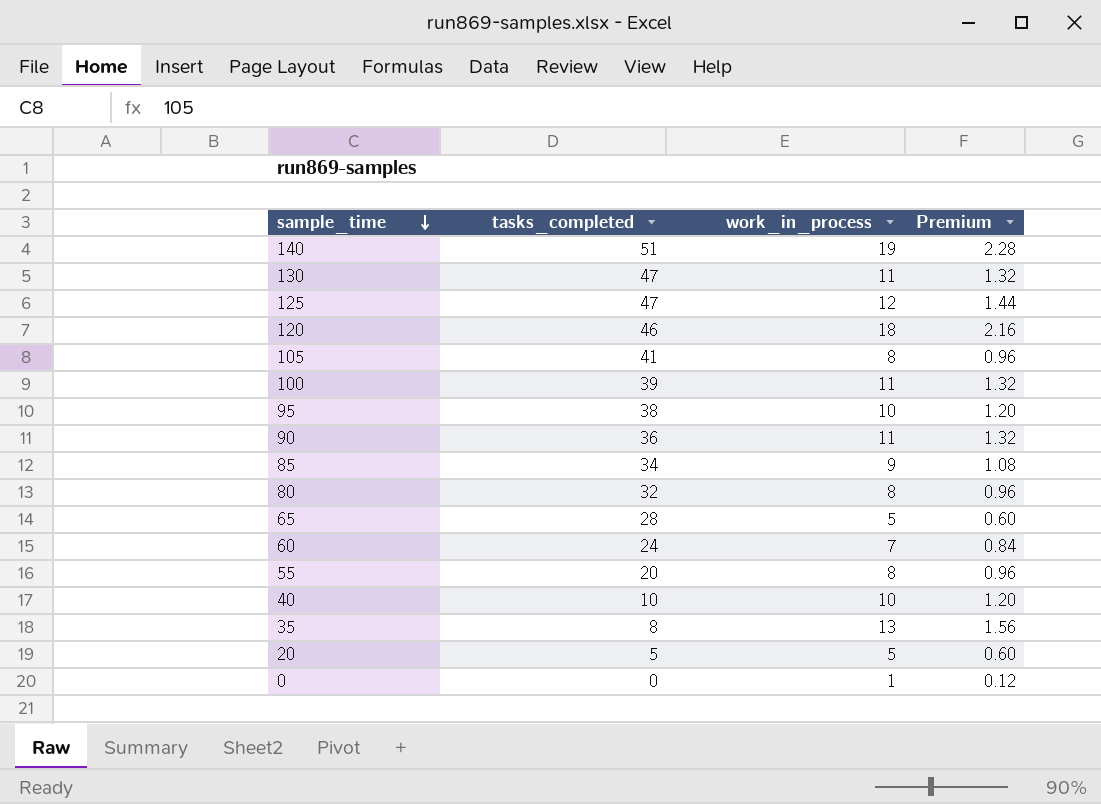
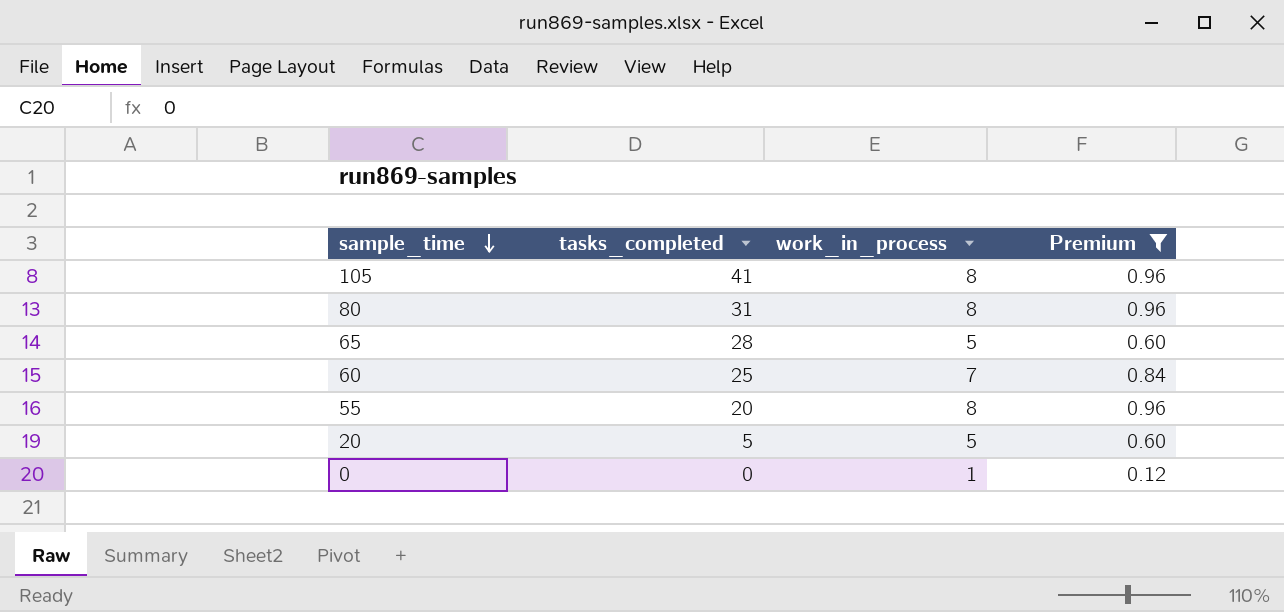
filter: none -> Premium <= 0.96
80 | tasks_completed: 32 -> 31
60 | tasks_completed: 24 -> 25

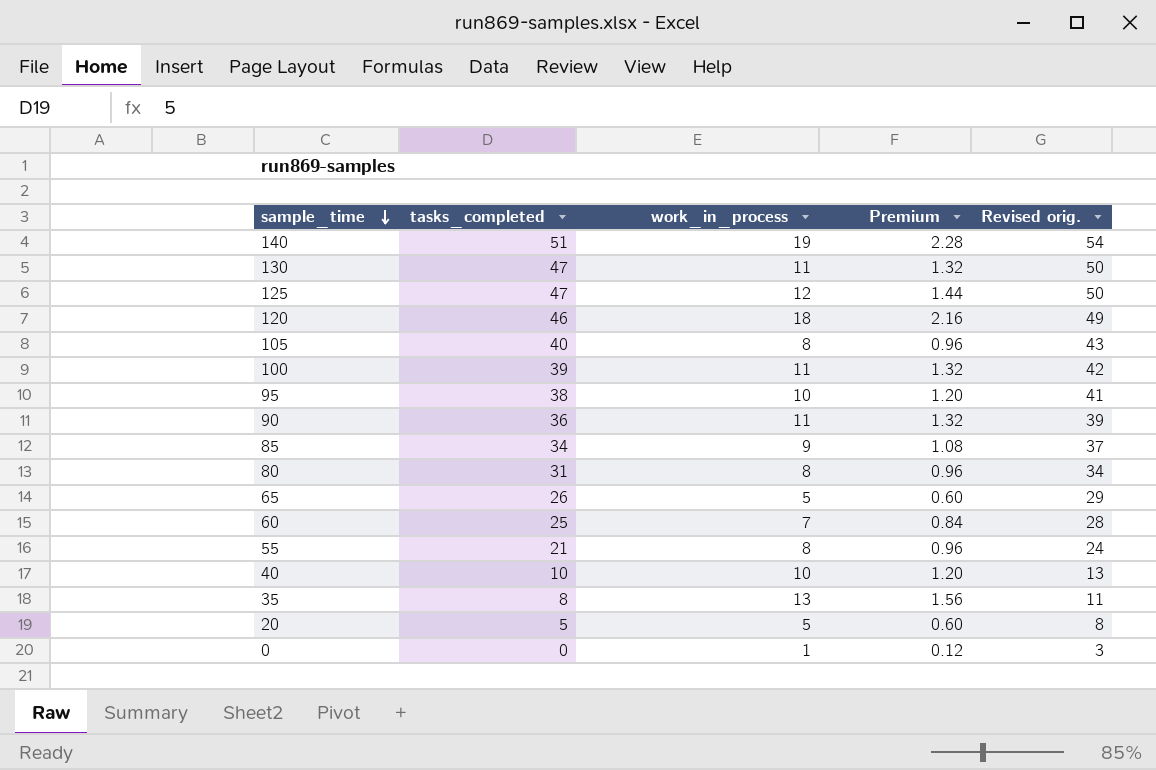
filter: Premium <= 0.96 -> none
column Revised orig. | formula: none -> [tasks_completed] + 3
105 | tasks_completed: 41 -> 40
65 | tasks_completed: 28 -> 26
55 | tasks_completed: 20 -> 21

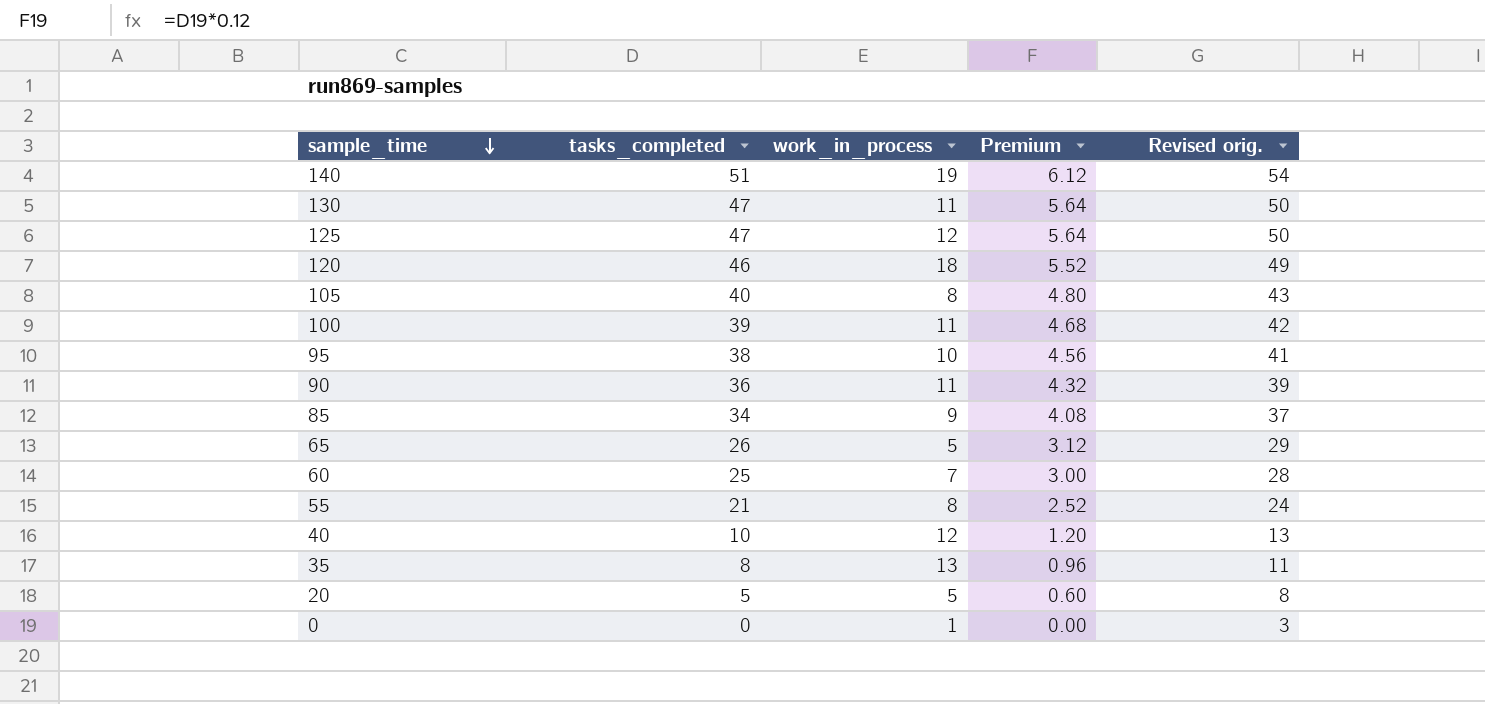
column Premium | formula: [work_in_process] * 0.12 -> [tasks_completed] * 0.12
row 80: 31 | 8 | 0.96 | 34 -> none
40 | work_in_process: 10 -> 12

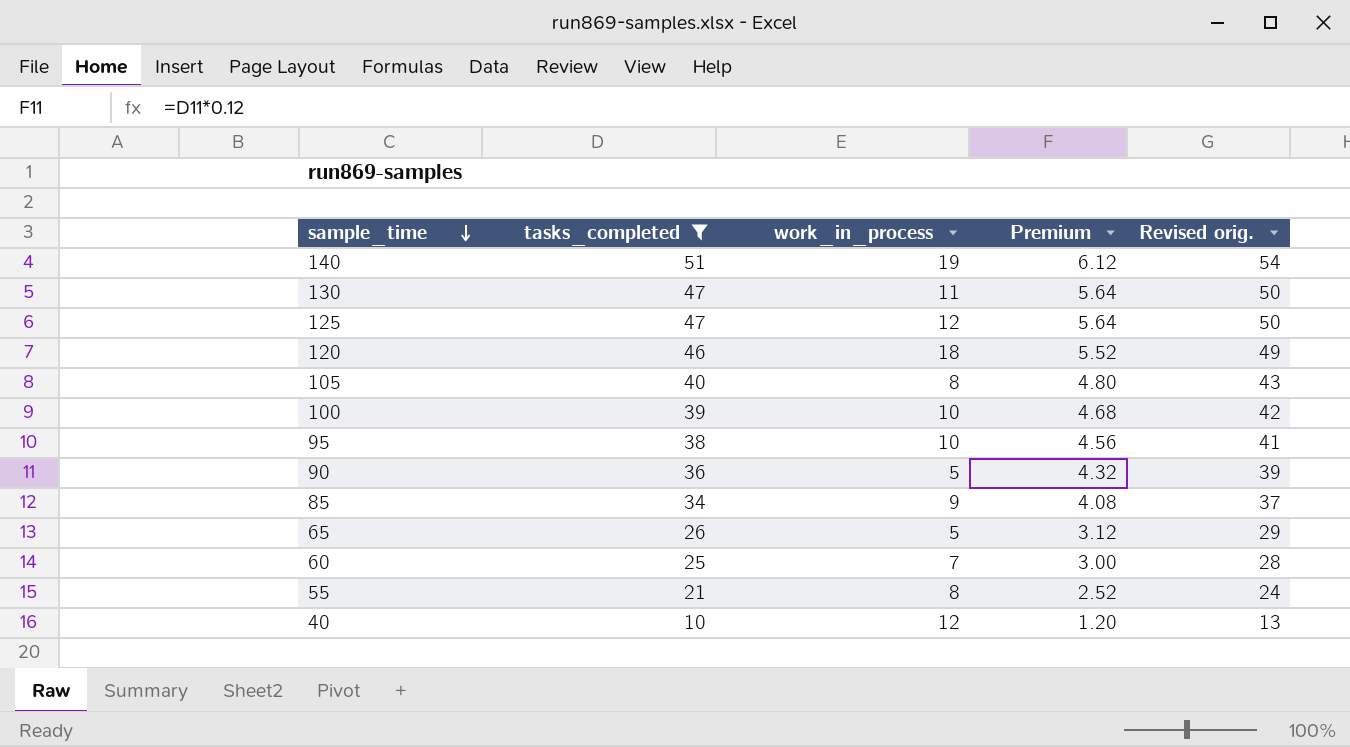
filter: none -> tasks_completed >= 10
100 | work_in_process: 11 -> 10
90 | work_in_process: 11 -> 5

